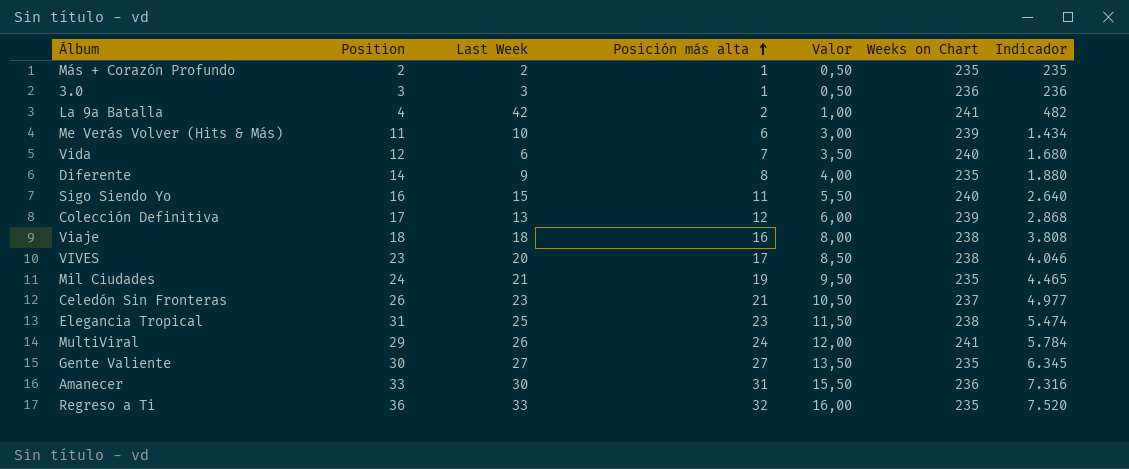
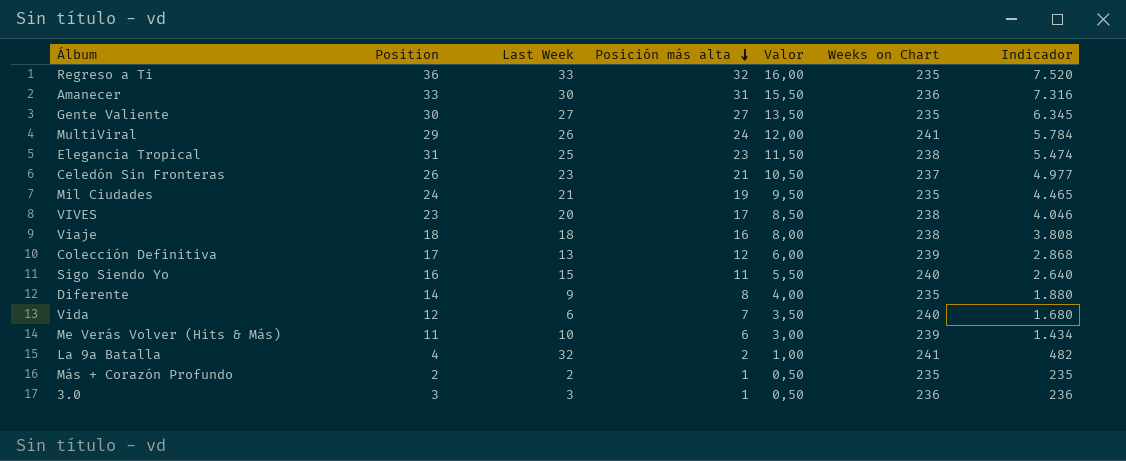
row order: Posición más alta ascending -> Posición más alta descending
La 9a Batalla | Last Week: 42 -> 32

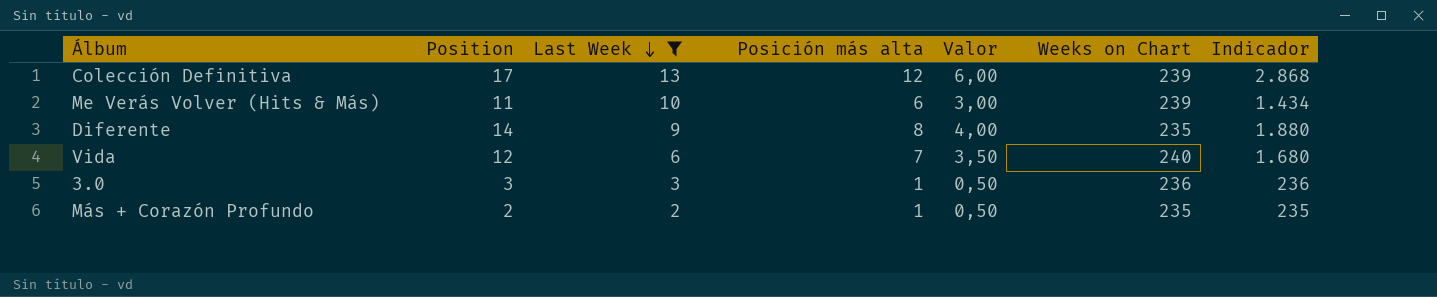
filter: none -> Last Week <= 13
row order: Posición más alta descending -> Last Week descending

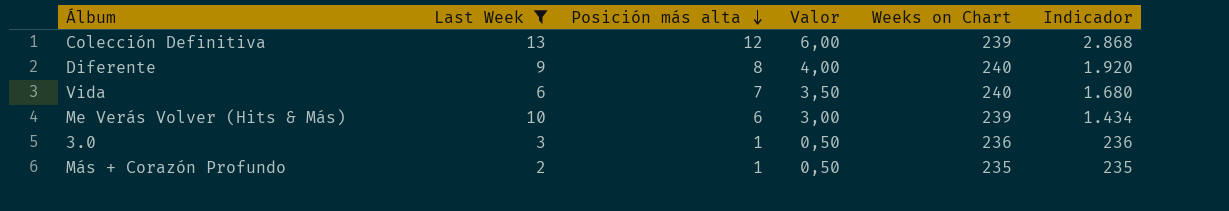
row order: Last Week descending -> Posición más alta descending
column Position | position: 2 -> none
Diferente | Weeks on Chart: 235 -> 240
Diferente | Indicador: 1.880 -> 1.920

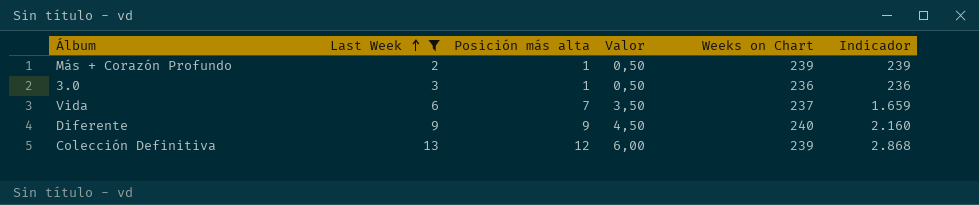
row order: Posición más alta descending -> Last Week ascending
row Me Verás Volver (Hits & Más): 10 | 6 | 3,00 | 239 | 1.434 -> none
Más + Corazón Profundo | Weeks on Chart: 235 -> 239
Más + Corazón Profundo | Indicador: 235 -> 239
Vida | Weeks on Chart: 240 -> 237
Vida | Indicador: 1.680 -> 1.659
Diferente | Posición más alta: 8 -> 9
Diferente | Valor: 4,00 -> 4,50
Diferente | Indicador: 1.920 -> 2.160

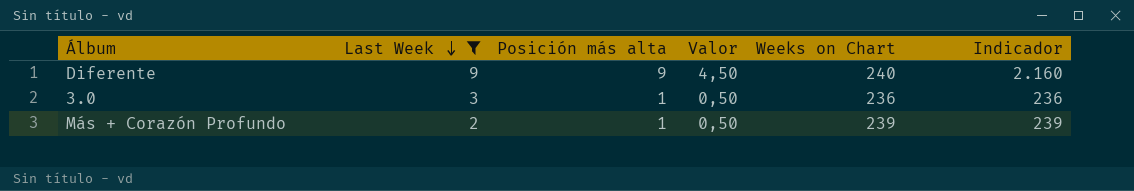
row order: Last Week ascending -> Last Week descending
row Vida: 6 | 7 | 3,50 | 237 | 1.659 -> none
row Colección Definitiva: 13 | 12 | 6,00 | 239 | 2.868 -> none

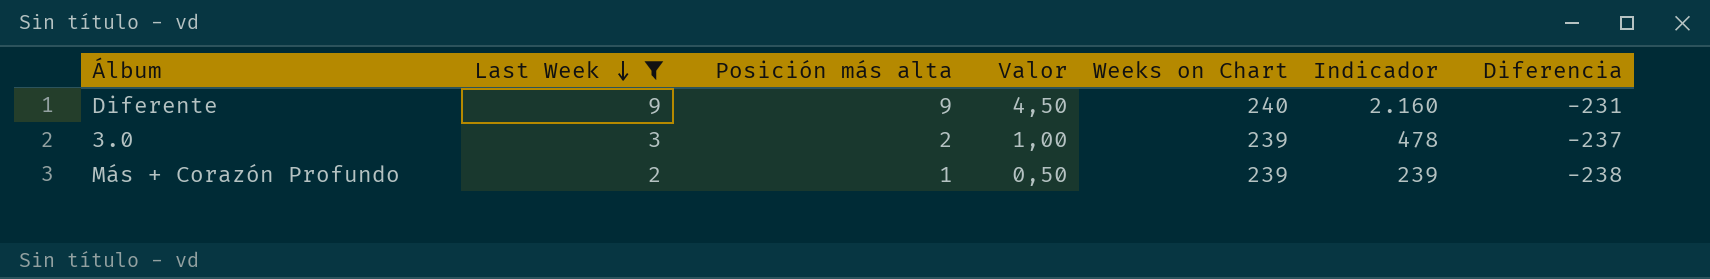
column Diferencia | formula: none -> [Posición más alta] - [Weeks on Chart]
3.0 | Posición más alta: 1 -> 2
3.0 | Valor: 0,50 -> 1,00
3.0 | Weeks on Chart: 236 -> 239
3.0 | Indicador: 236 -> 478

